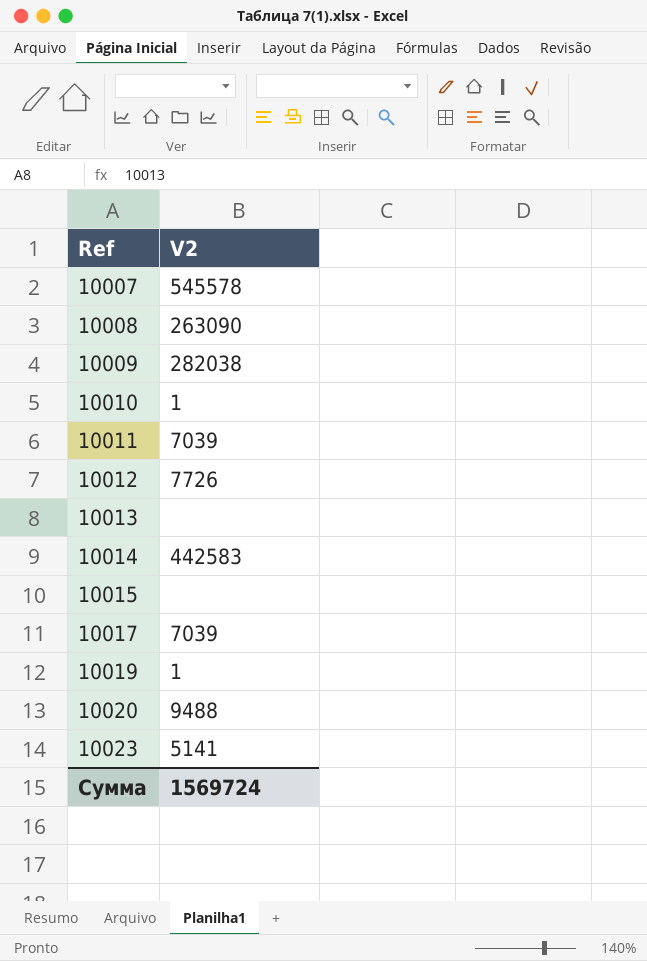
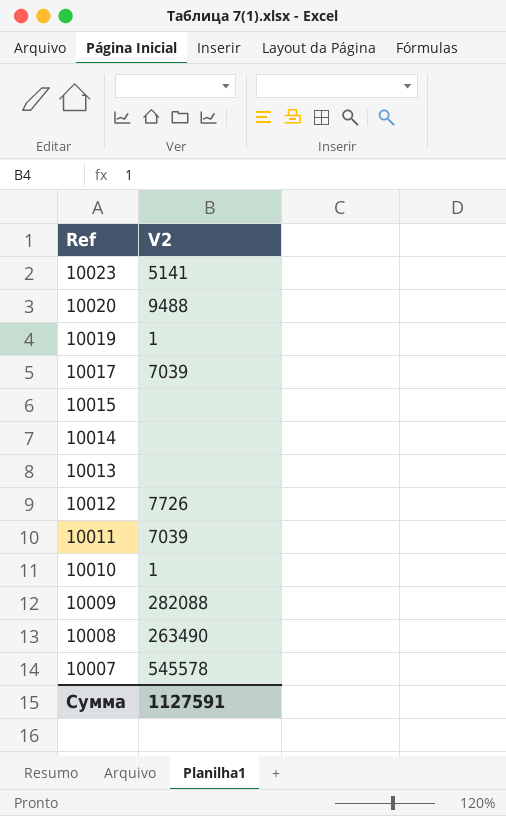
row order: Ref ascending -> Ref descending
10014 | V2: 442583 -> none
10009 | V2: 282038 -> 282088
10008 | V2: 263090 -> 263490
Сумма | V2: 1569724 -> 1127591

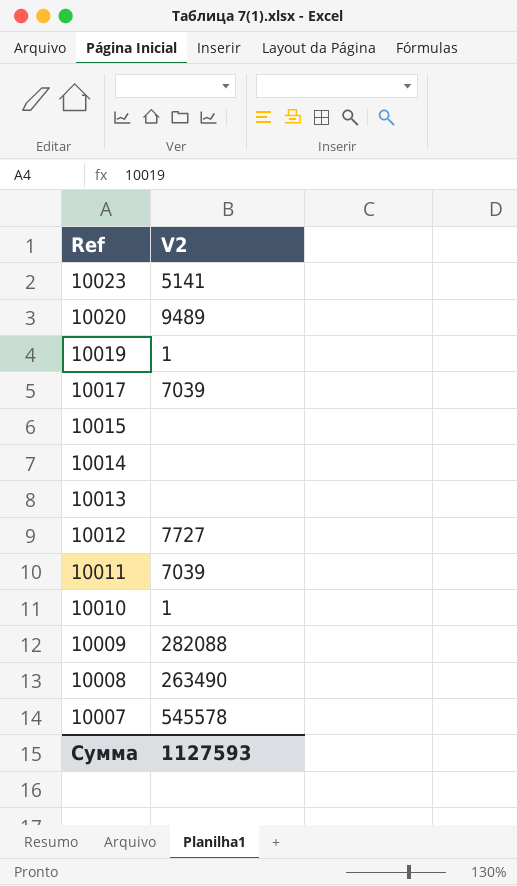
10020 | V2: 9488 -> 9489
10012 | V2: 7726 -> 7727
Сумма | V2: 1127591 -> 1127593

